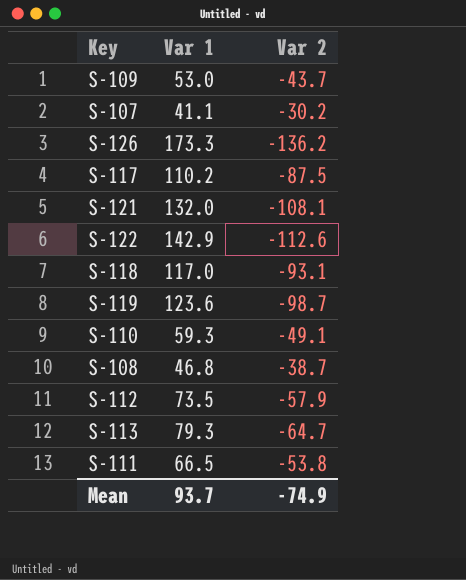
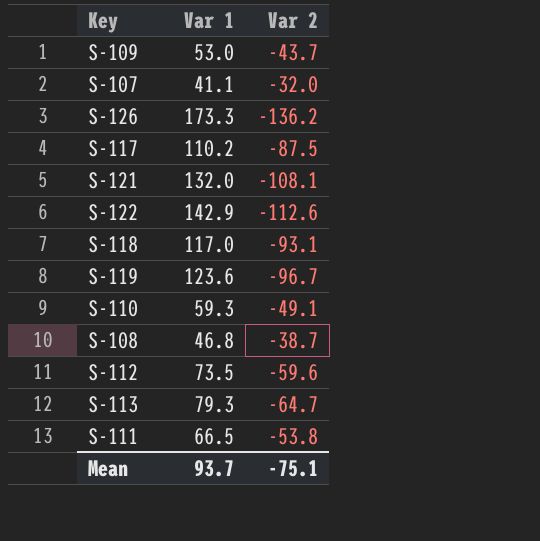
S-107 | Var 2: -30.2 -> -32.0
S-119 | Var 2: -98.7 -> -96.7
S-112 | Var 2: -57.9 -> -59.6
Mean | Var 2: -74.9 -> -75.1

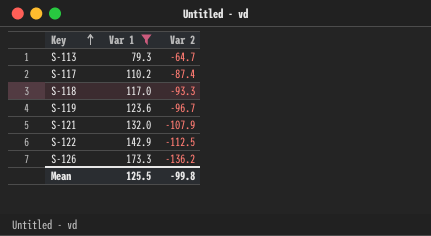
filter: none -> Var 1 >= 79.3
row order: none -> Key ascending
S-117 | Var 2: -87.5 -> -87.4
S-118 | Var 2: -93.1 -> -93.3
S-121 | Var 2: -108.1 -> -107.9
S-122 | Var 2: -112.6 -> -112.5
Mean | Var 1: 93.7 -> 125.5
Mean | Var 2: -75.1 -> -99.8

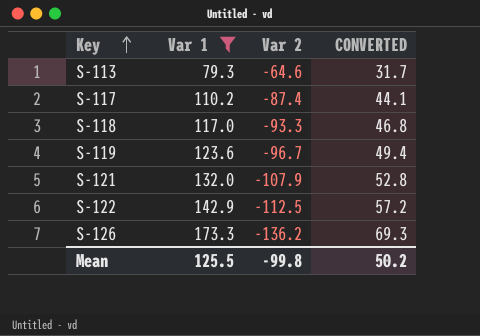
column CONVERTED | formula: none -> [Var 1] * 0.4
S-113 | Var 2: -64.7 -> -64.6

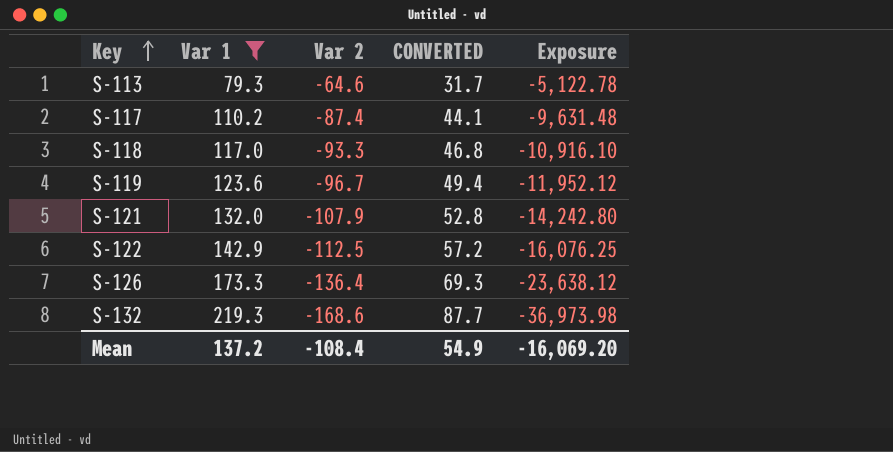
column Exposure | formula: none -> [Var 1] * [Var 2]
S-126 | Var 2: -136.2 -> -136.4
row S-132: none -> 219.3 | -168.6 | 87.7 | -36,973.98
Mean | Var 1: 125.5 -> 137.2
Mean | Var 2: -99.8 -> -108.4
Mean | CONVERTED: 50.2 -> 54.9

